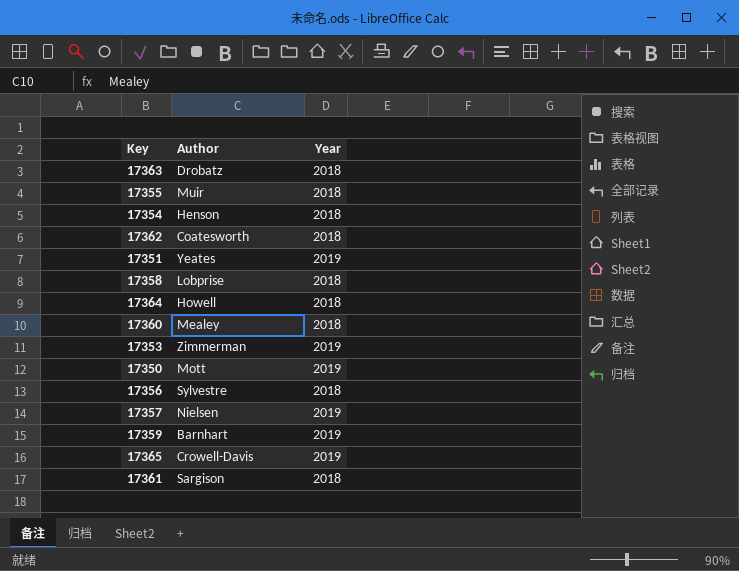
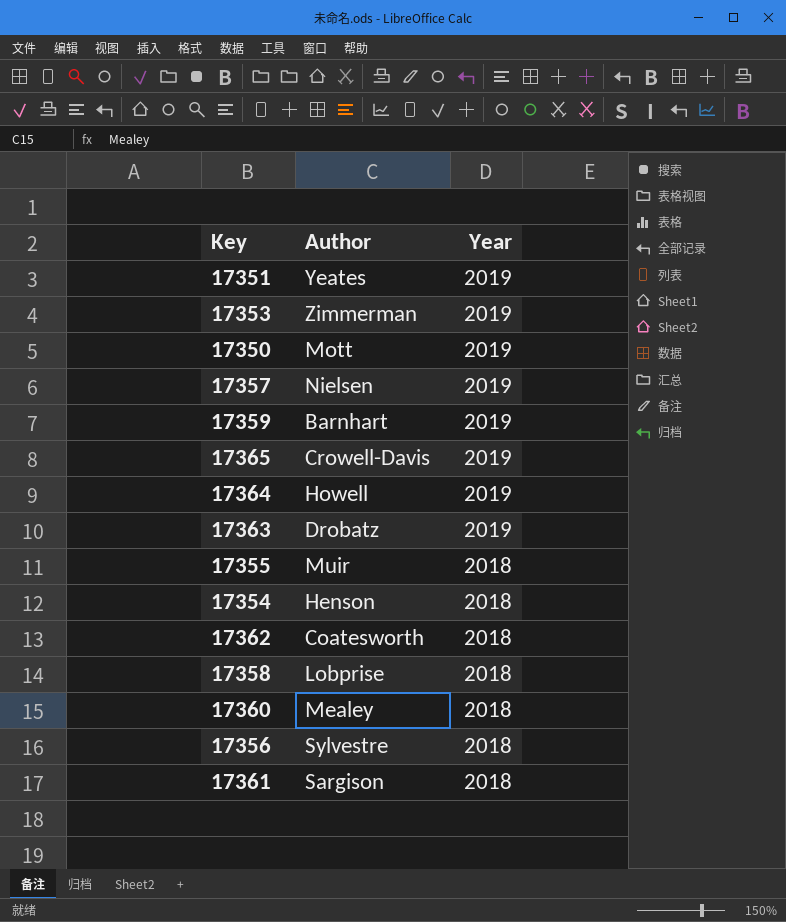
row order: none -> Year descending
17364 | Year: 2018 -> 2019
17363 | Year: 2018 -> 2019

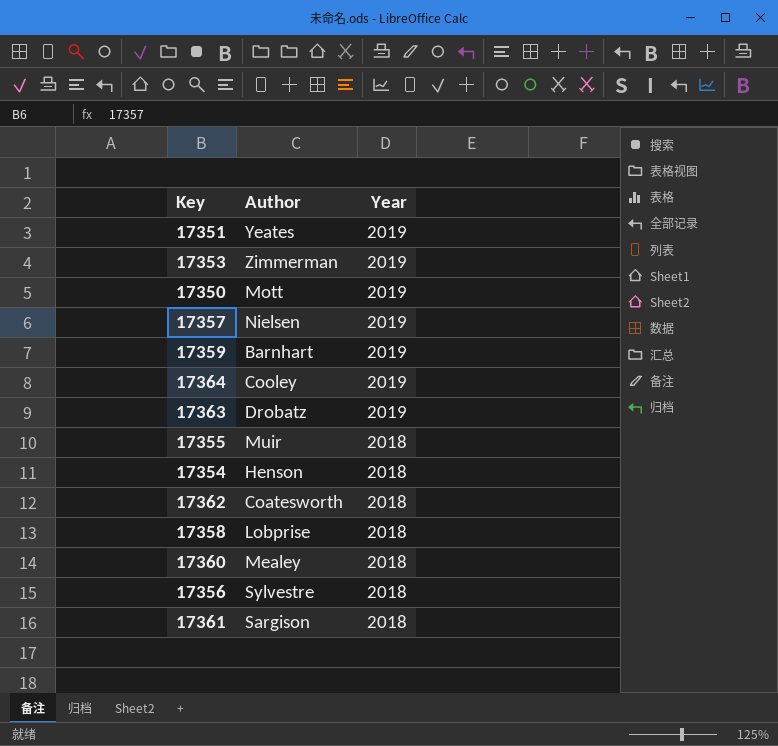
row 17365: Crowell-Davis | 2019 -> none
17364 | Author: Howell -> Cooley

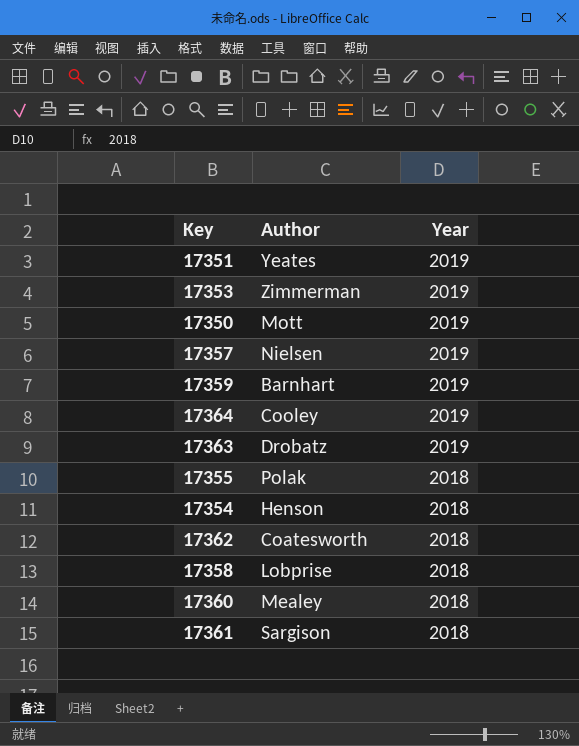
row 17356: Sylvestre | 2018 -> none
17355 | Author: Muir -> Polak

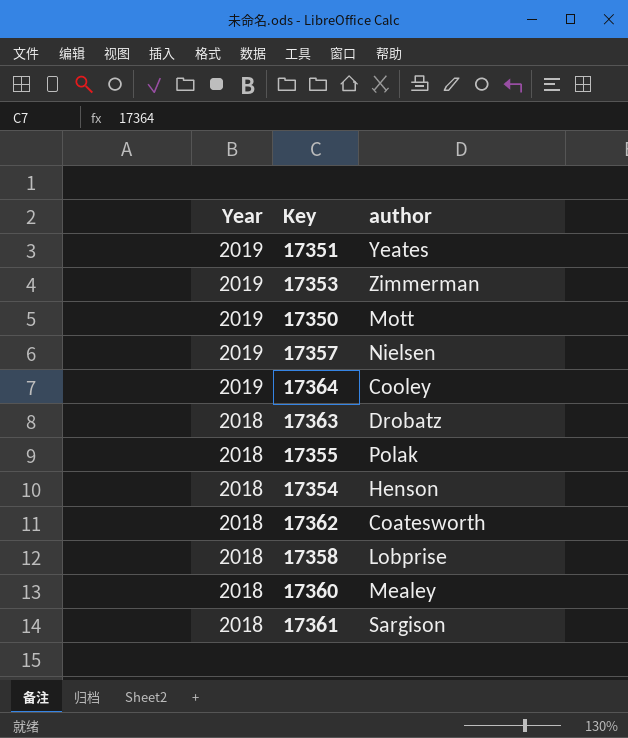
column Year | position: 3 -> 1
column name: Author -> author
row 17359: Barnhart | 2019 -> none
17363 | Year: 2019 -> 2018

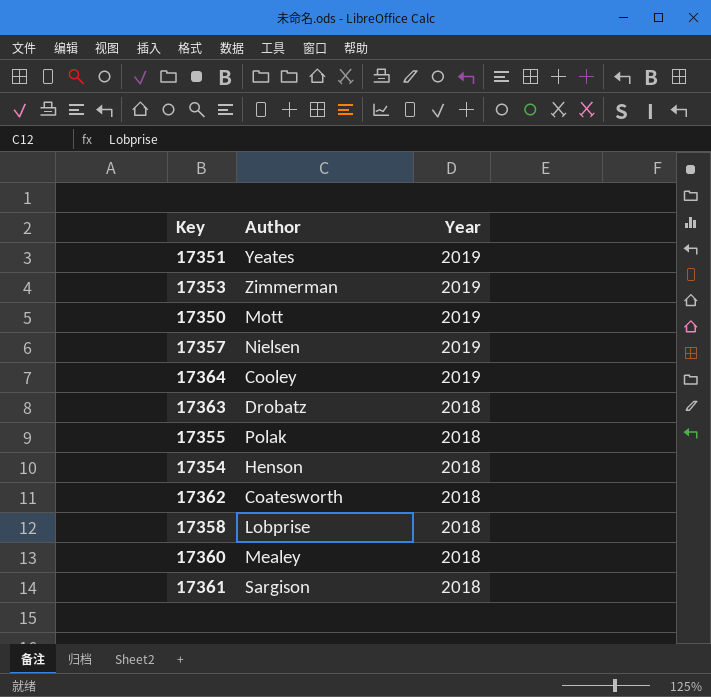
column name: author -> Author
column Year | position: 1 -> 3

